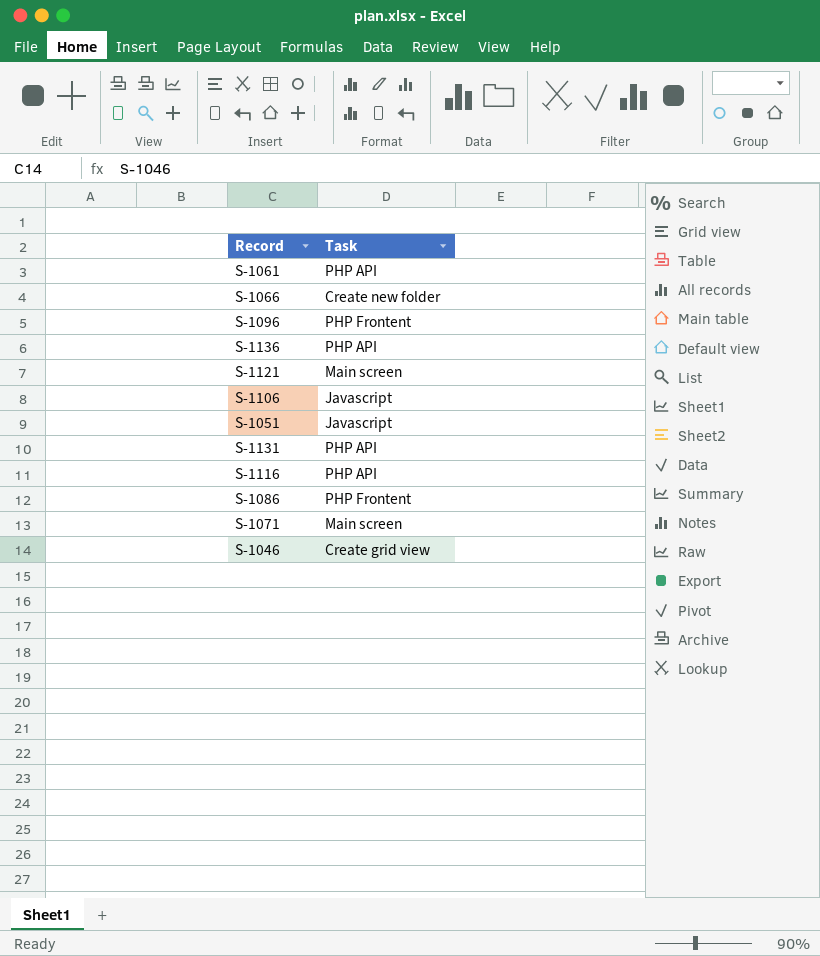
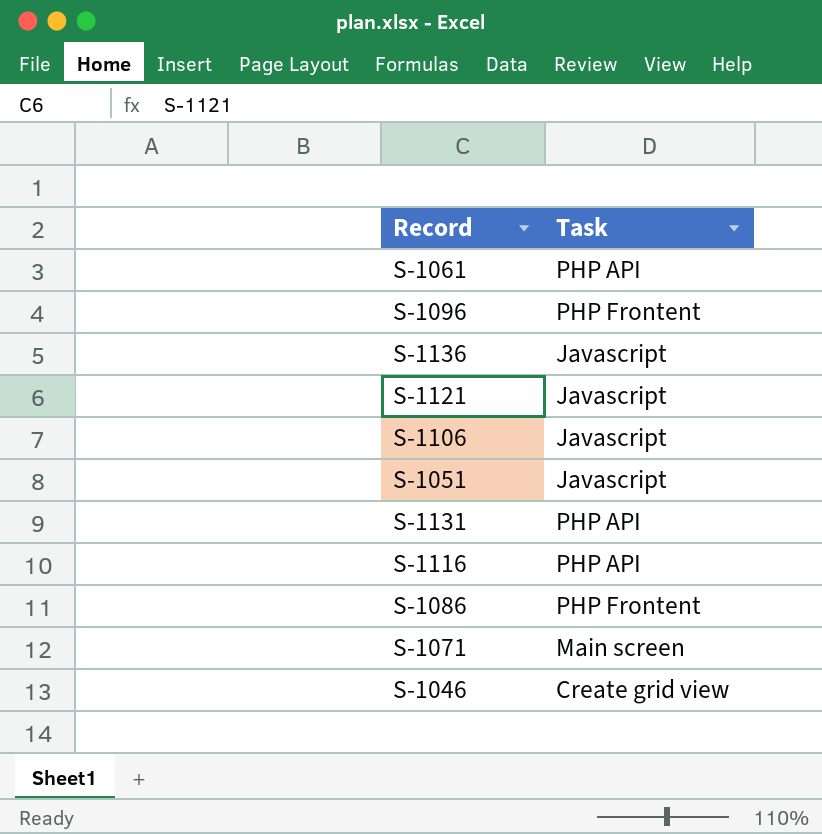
row S-1066: Create new folder -> none
S-1136 | Task: PHP API -> Javascript
S-1121 | Task: Main screen -> Javascript

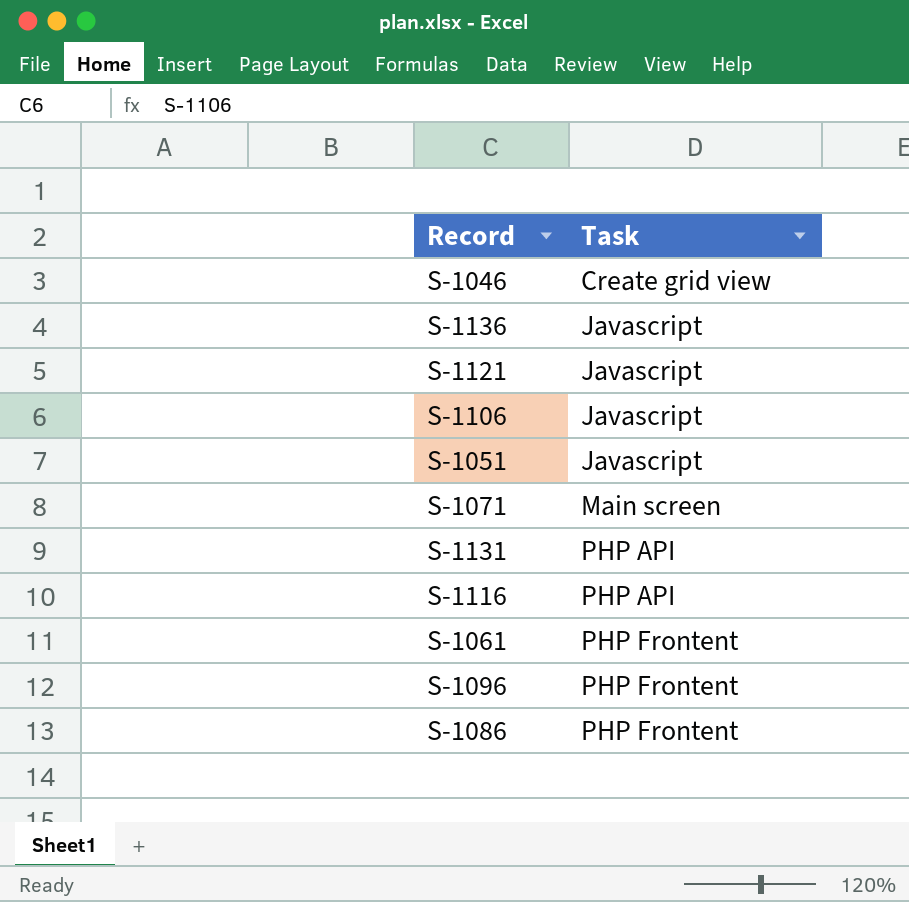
row order: none -> Task ascending
S-1061 | Task: PHP API -> PHP Frontent

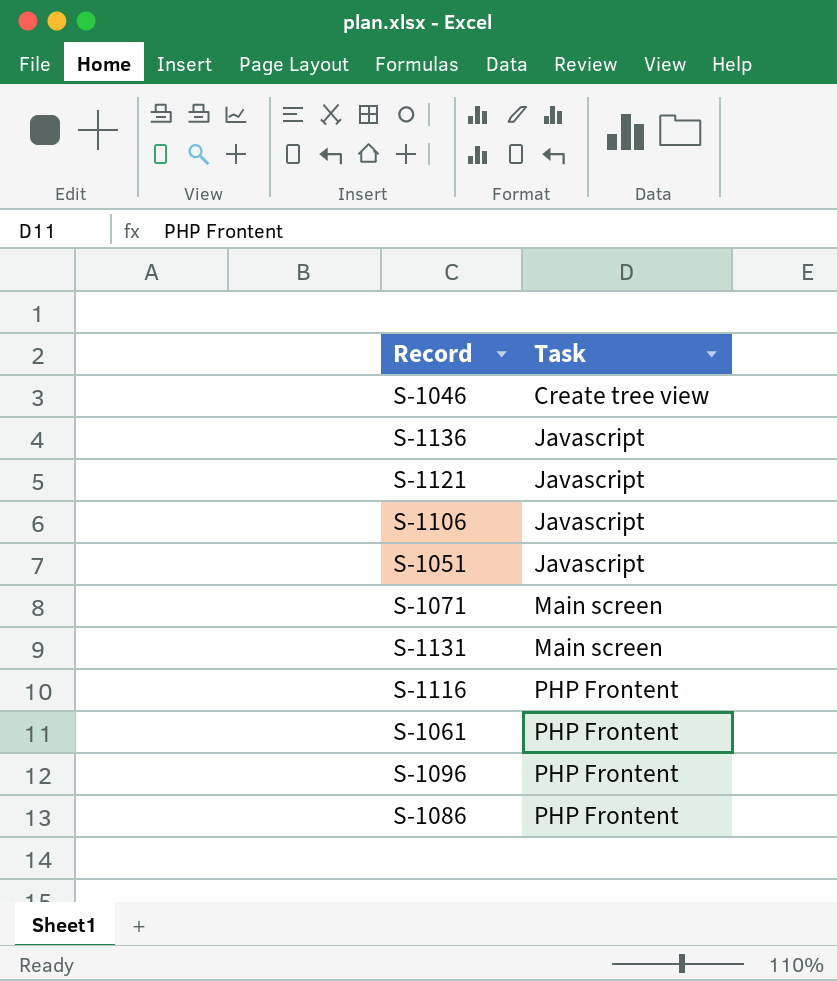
S-1046 | Task: Create grid view -> Create tree view
S-1131 | Task: PHP API -> Main screen
S-1116 | Task: PHP API -> PHP Frontent

